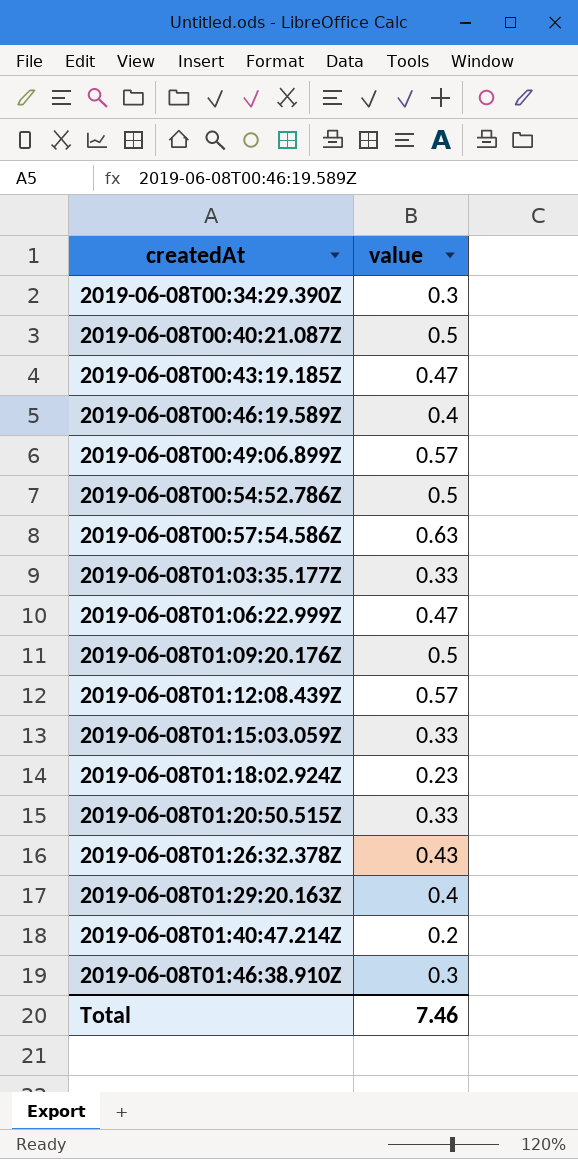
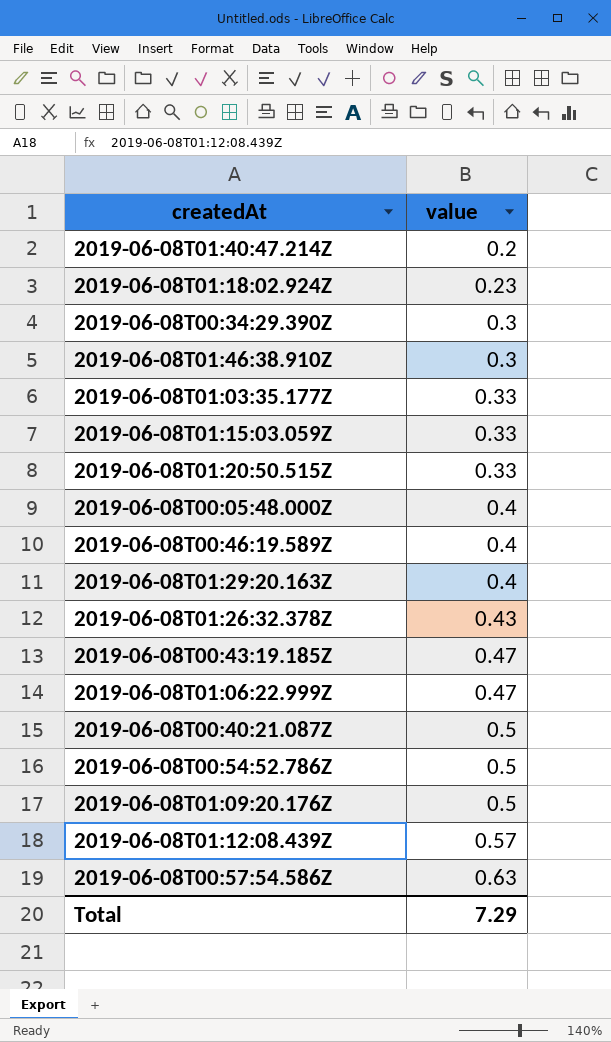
row order: createdAt ascending -> value ascending
row 2019-06-08T00:49:06.899Z: 0.57 -> none
row 2019-06-08T00:05:48.000Z: none -> 0.4
Total | value: 7.46 -> 7.29

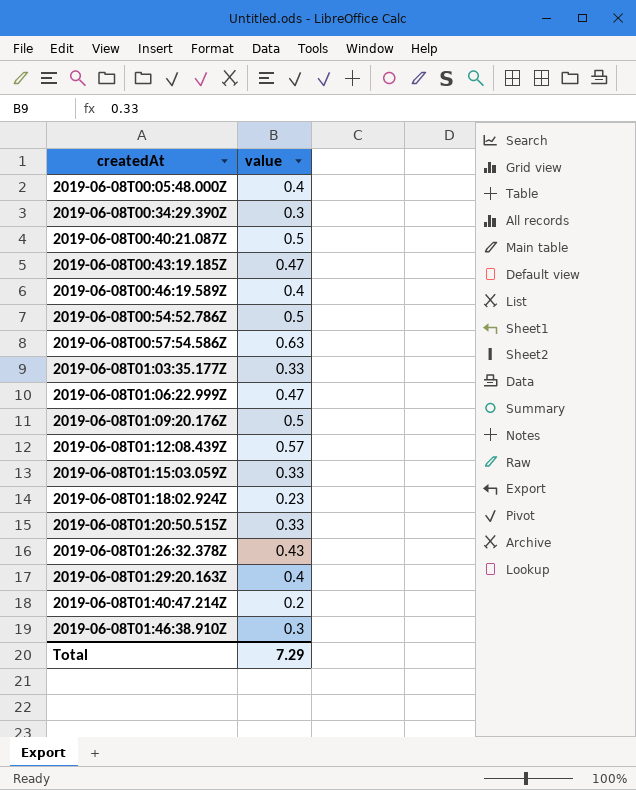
row order: value ascending -> createdAt ascending

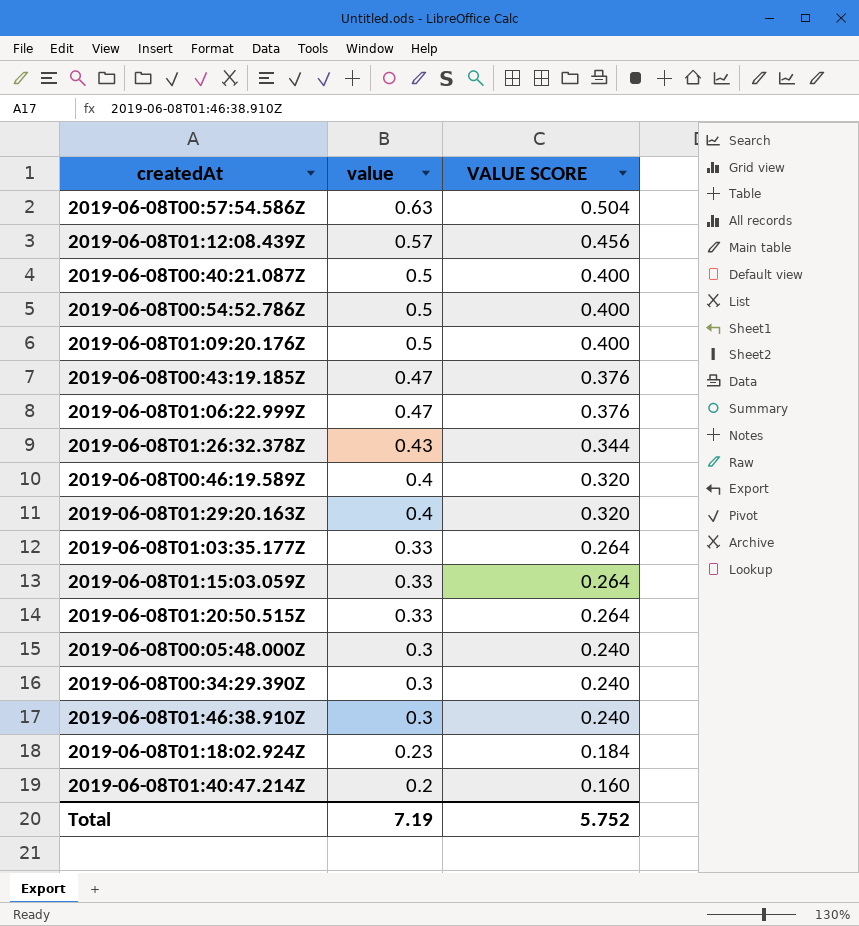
row order: createdAt ascending -> value descending
column VALUE SCORE | formula: none -> [value] * 0.8
2019-06-08T00:05:48.000Z | value: 0.4 -> 0.3
Total | value: 7.29 -> 7.19

